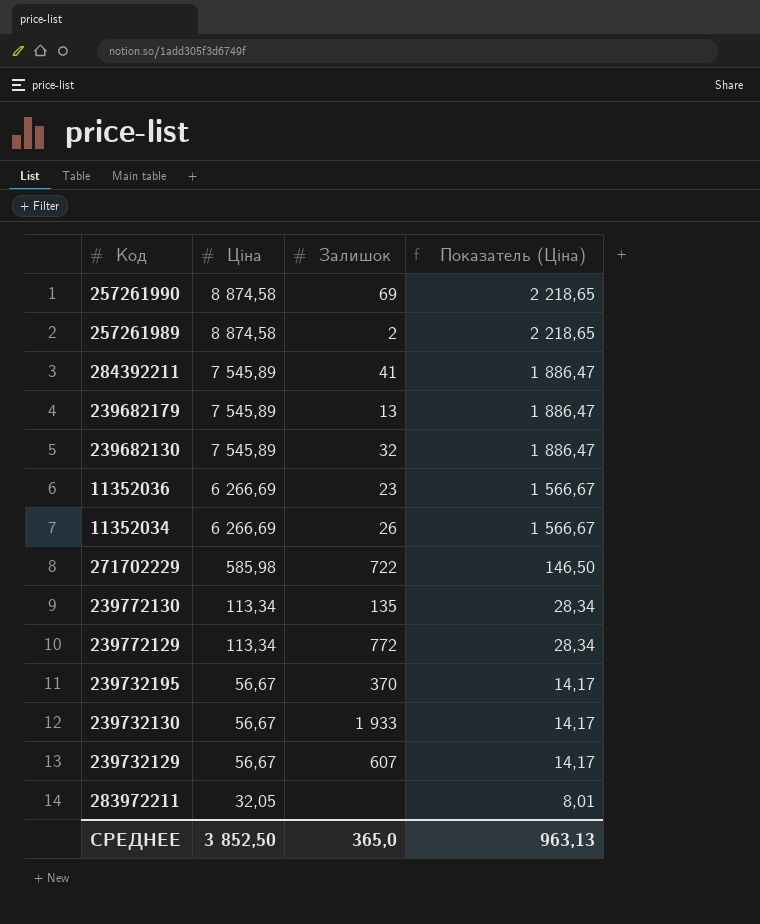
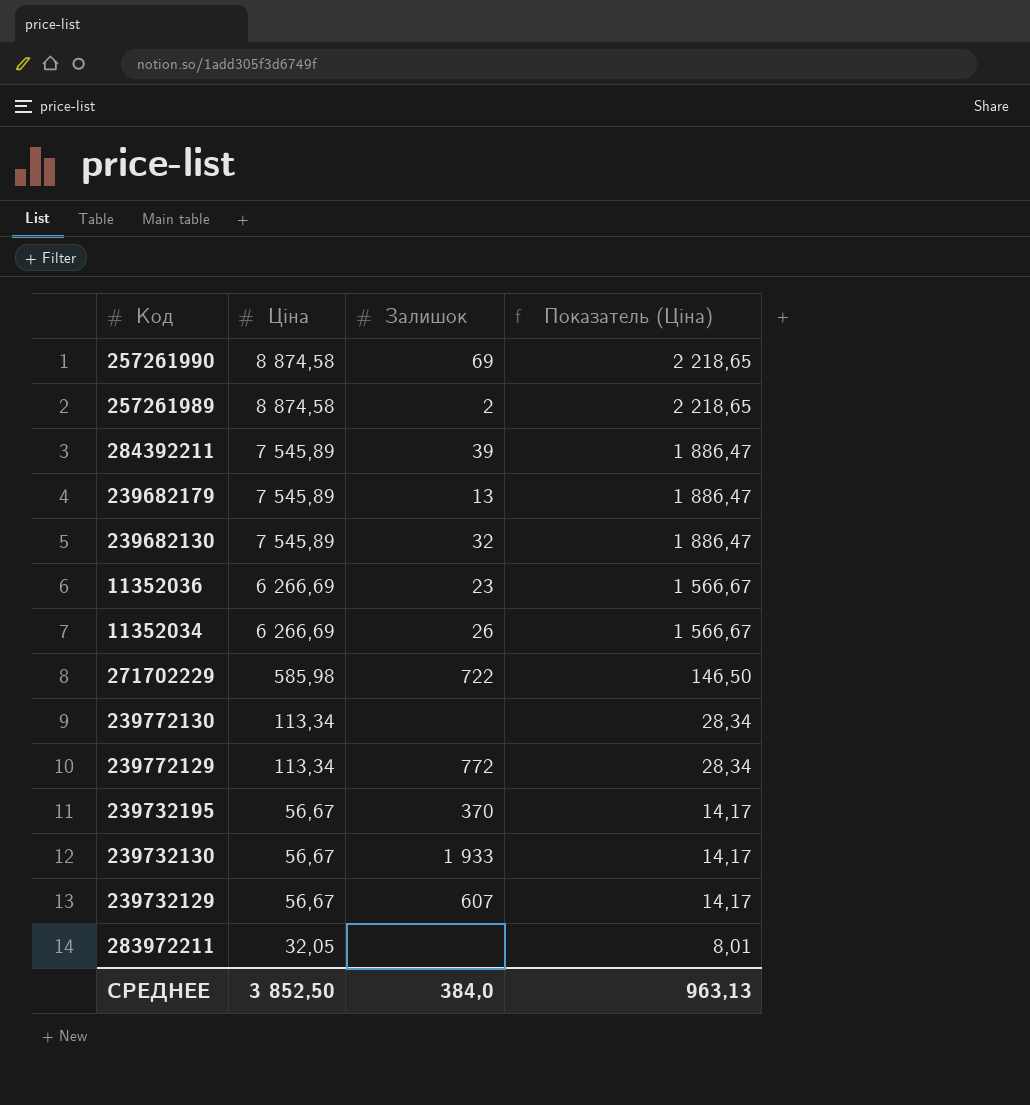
284392211 | Залишок: 41 -> 39
239772130 | Залишок: 135 -> none
СРЕДНЕЕ | Залишок: 365,0 -> 384,0

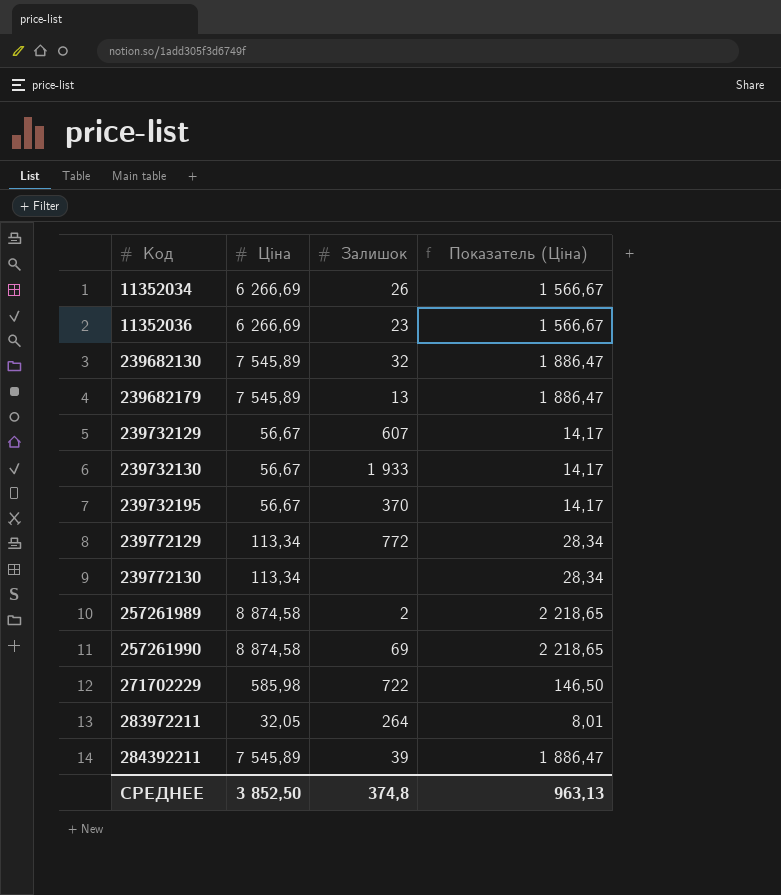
row order: Ціна descending -> Код ascending
283972211 | Залишок: none -> 264
СРЕДНЕЕ | Залишок: 384,0 -> 374,8

